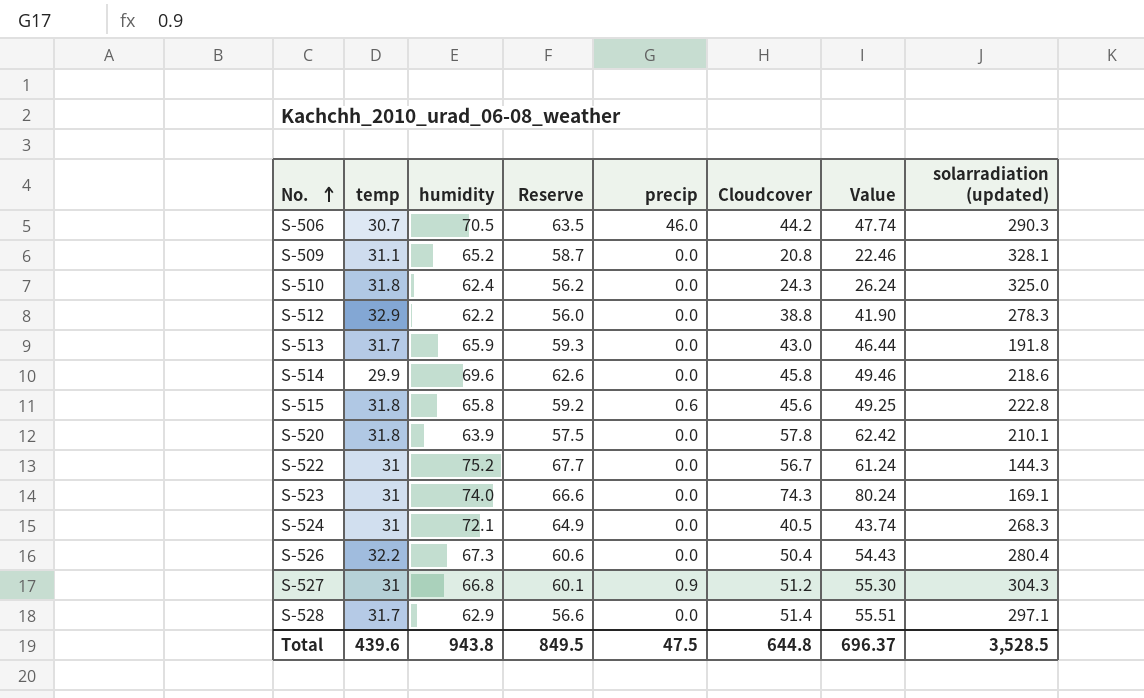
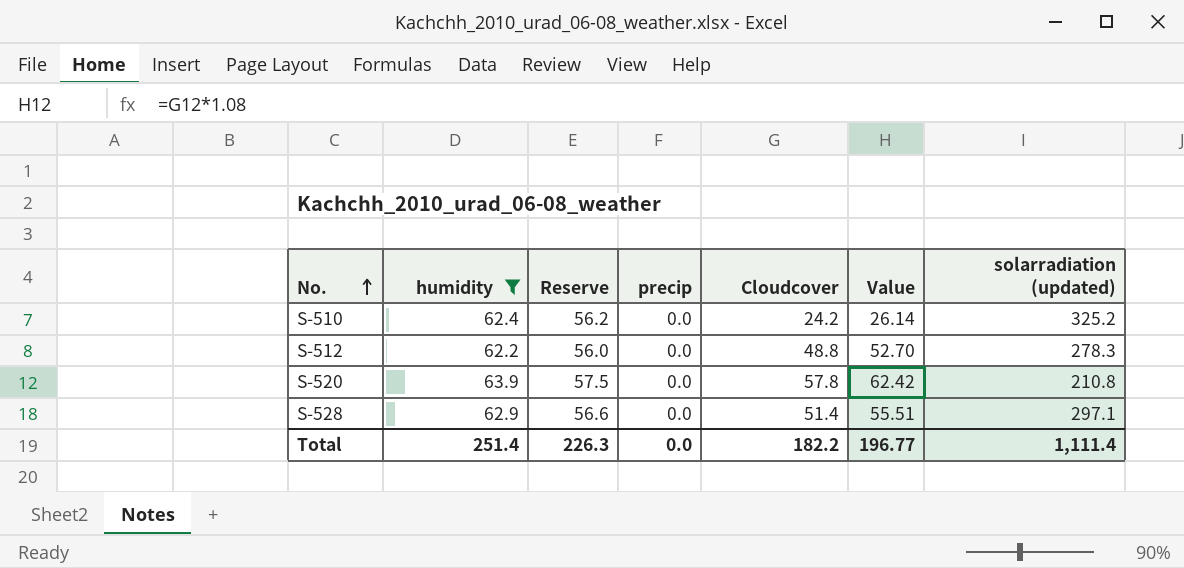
filter: none -> humidity <= 63.9
column temp | position: 2 -> none
S-510 | Cloudcover: 24.3 -> 24.2
S-510 | Value: 26.24 -> 26.14
S-510 | solarradiation (updated): 325.0 -> 325.2
S-512 | Cloudcover: 38.8 -> 48.8
S-512 | Value: 41.90 -> 52.70
S-520 | solarradiation (updated): 210.1 -> 210.8
Total | humidity: 943.8 -> 251.4
Total | Reserve: 849.5 -> 226.3
Total | precip: 47.5 -> 0.0
Total | Cloudcover: 644.8 -> 182.2
Total | Value: 696.37 -> 196.77
Total | solarradiation (updated): 3,528.5 -> 1,111.4

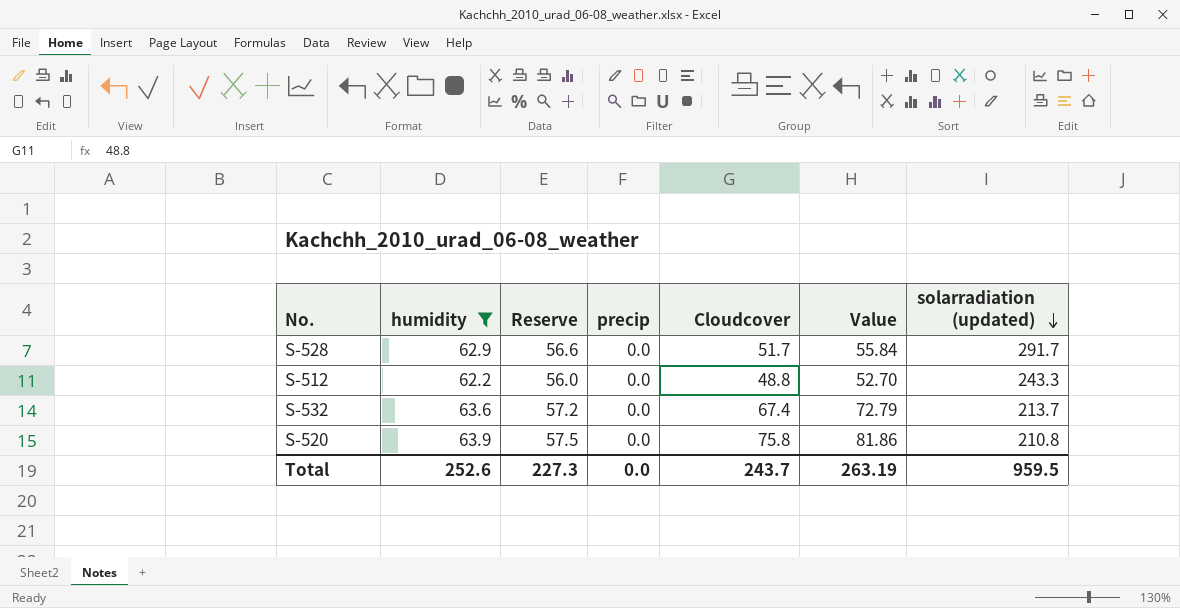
row order: No. ascending -> solarradiation (updated) descending
row S-510: 62.4 | 56.2 | 0.0 | 24.2 | 26.14 | 325.2 -> none
S-528 | Cloudcover: 51.4 -> 51.7
S-528 | Value: 55.51 -> 55.84
S-528 | solarradiation (updated): 297.1 -> 291.7
S-512 | solarradiation (updated): 278.3 -> 243.3
row S-532: none -> 63.6 | 57.2 | 0.0 | 67.4 | 72.79 | 213.7
S-520 | Cloudcover: 57.8 -> 75.8
S-520 | Value: 62.42 -> 81.86
Total | humidity: 251.4 -> 252.6
Total | Reserve: 226.3 -> 227.3
Total | Cloudcover: 182.2 -> 243.7
Total | Value: 196.77 -> 263.19
Total | solarradiation (updated): 1,111.4 -> 959.5

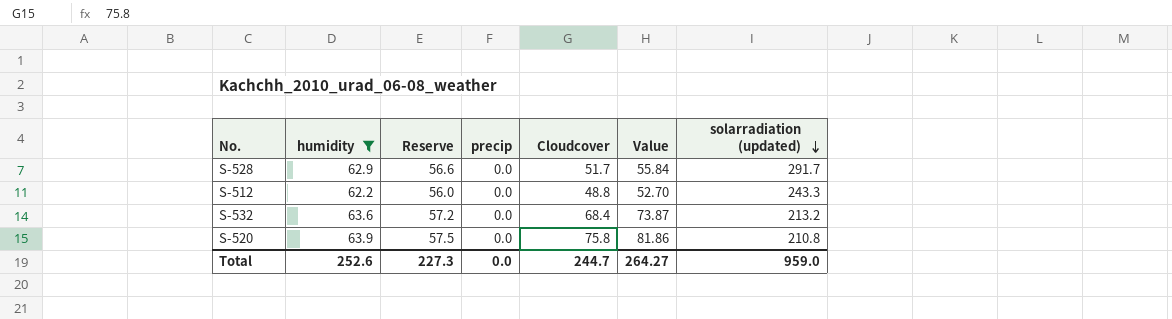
S-532 | Cloudcover: 67.4 -> 68.4
S-532 | Value: 72.79 -> 73.87
S-532 | solarradiation (updated): 213.7 -> 213.2
Total | Cloudcover: 243.7 -> 244.7
Total | Value: 263.19 -> 264.27
Total | solarradiation (updated): 959.5 -> 959.0

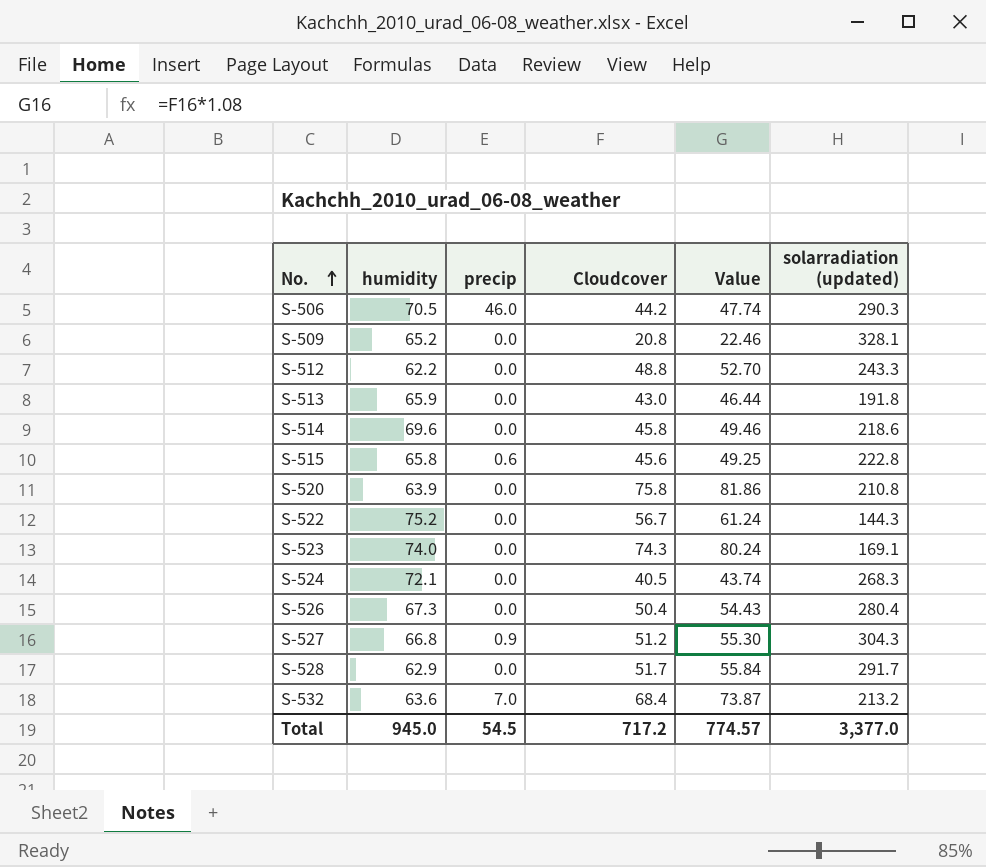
filter: humidity <= 63.9 -> none
row order: solarradiation (updated) descending -> No. ascending
column Reserve | formula: [humidity] * 0.9 -> none
S-532 | precip: 0.0 -> 7.0
Total | humidity: 252.6 -> 945.0
Total | precip: 0.0 -> 54.5
Total | Cloudcover: 244.7 -> 717.2
Total | Value: 264.27 -> 774.57
Total | solarradiation (updated): 959.0 -> 3,377.0

